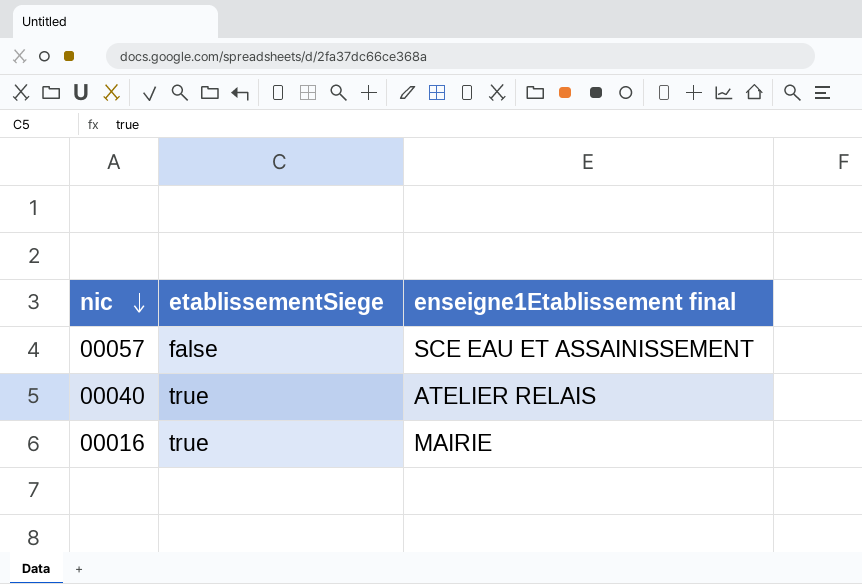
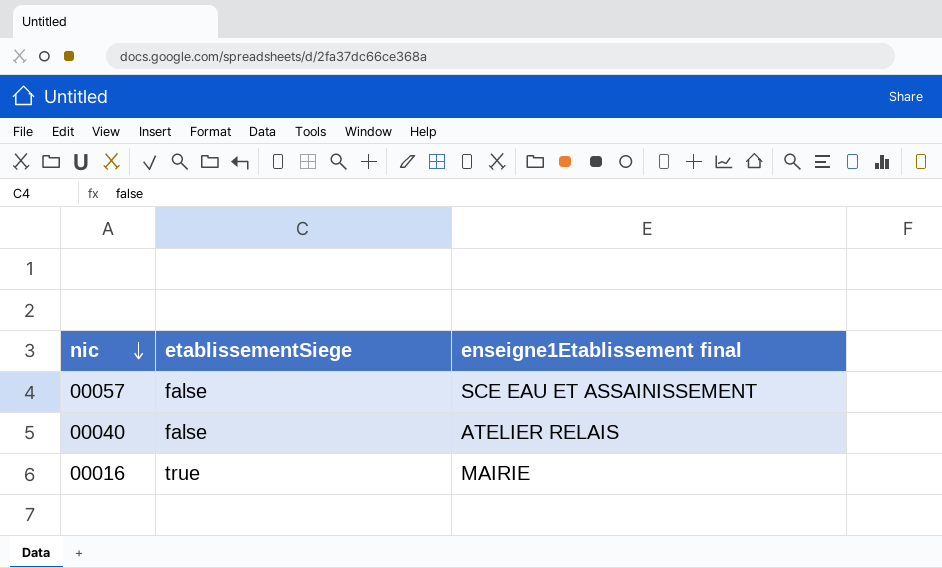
00040 | etablissementSiege: true -> false

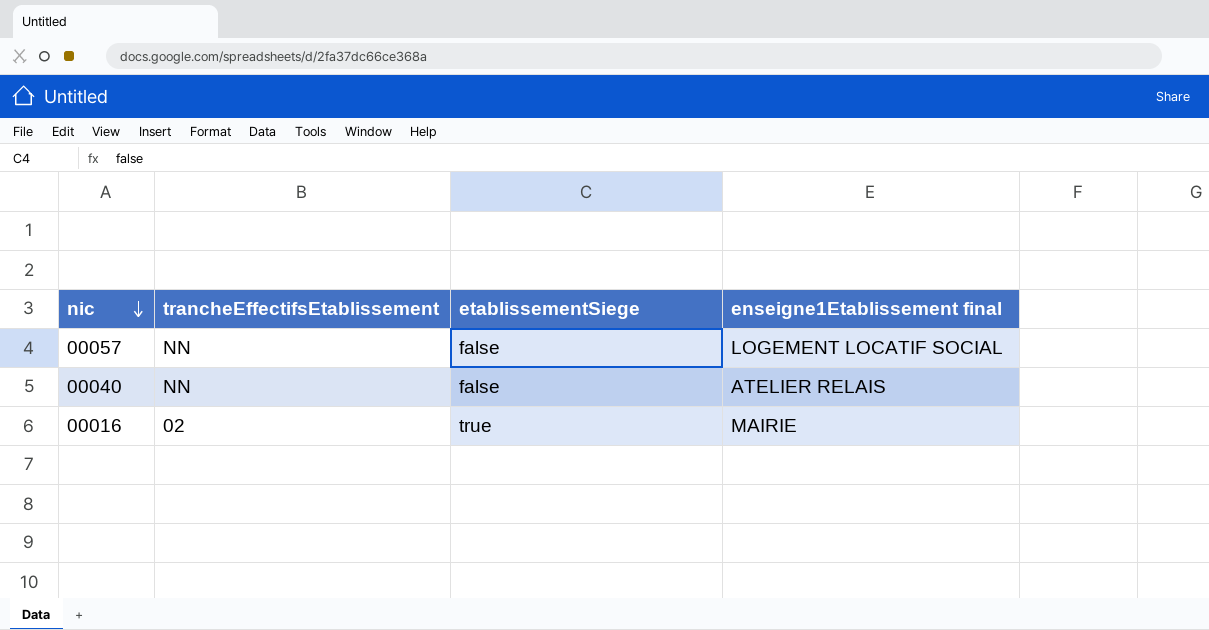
column trancheEffectifsEtablissement | position: none -> 2
00057 | enseigne1Etablissement final: SCE EAU ET ASSAINISSEMENT -> LOGEMENT LOCATIF SOCIAL

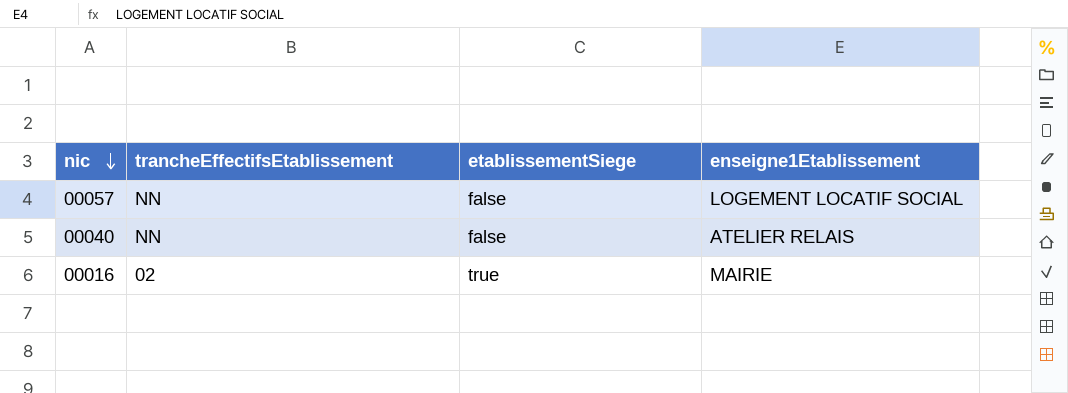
column name: enseigne1Etablissement final -> enseigne1Etablissement

